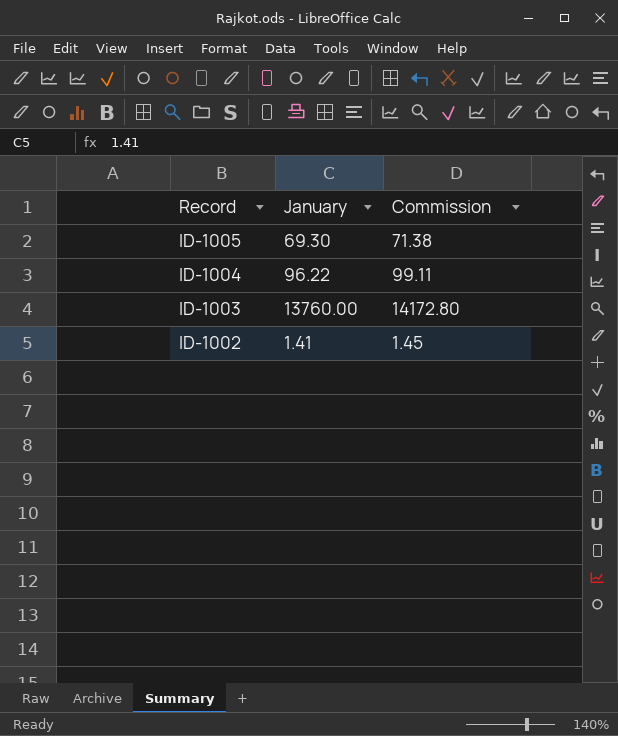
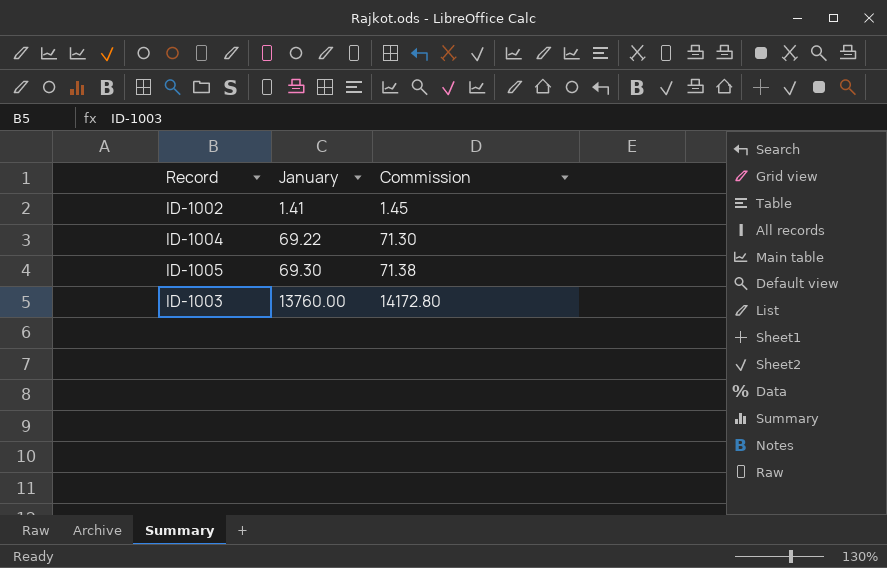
row order: Record descending -> January ascending
ID-1004 | January: 96.22 -> 69.22
ID-1004 | Commission: 99.11 -> 71.30

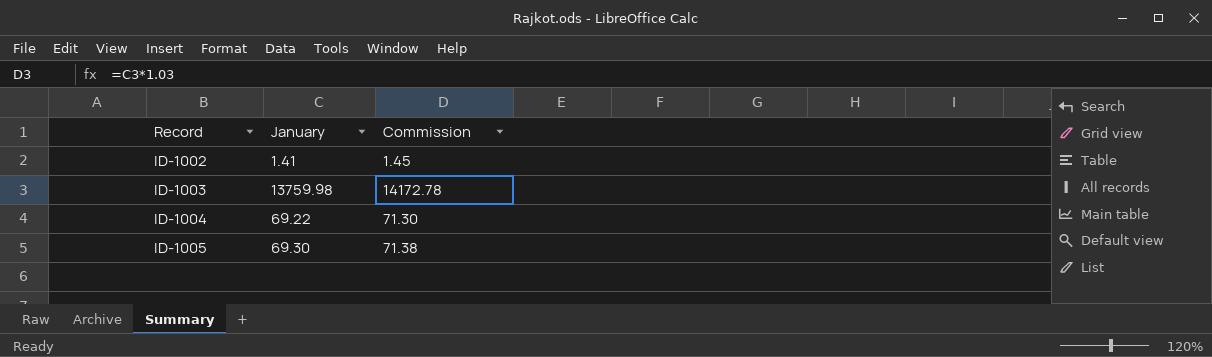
row order: January ascending -> Record ascending
ID-1003 | January: 13760.00 -> 13759.98
ID-1003 | Commission: 14172.80 -> 14172.78

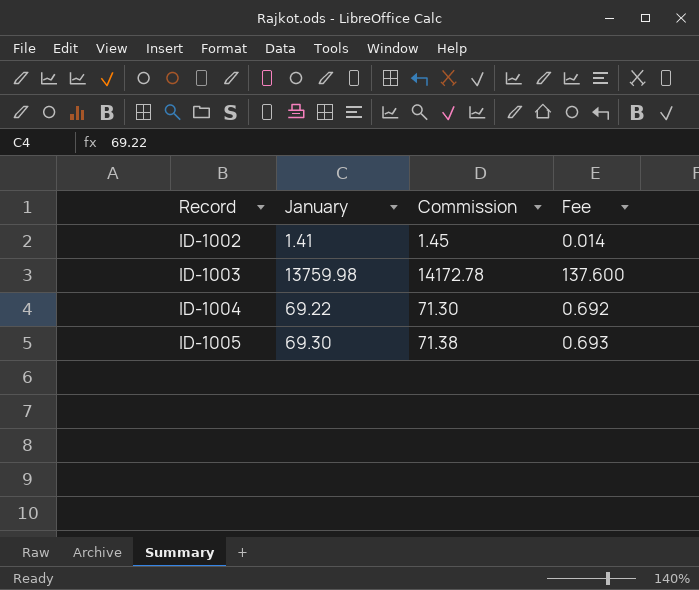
column Fee | formula: none -> [January] * 0.01

